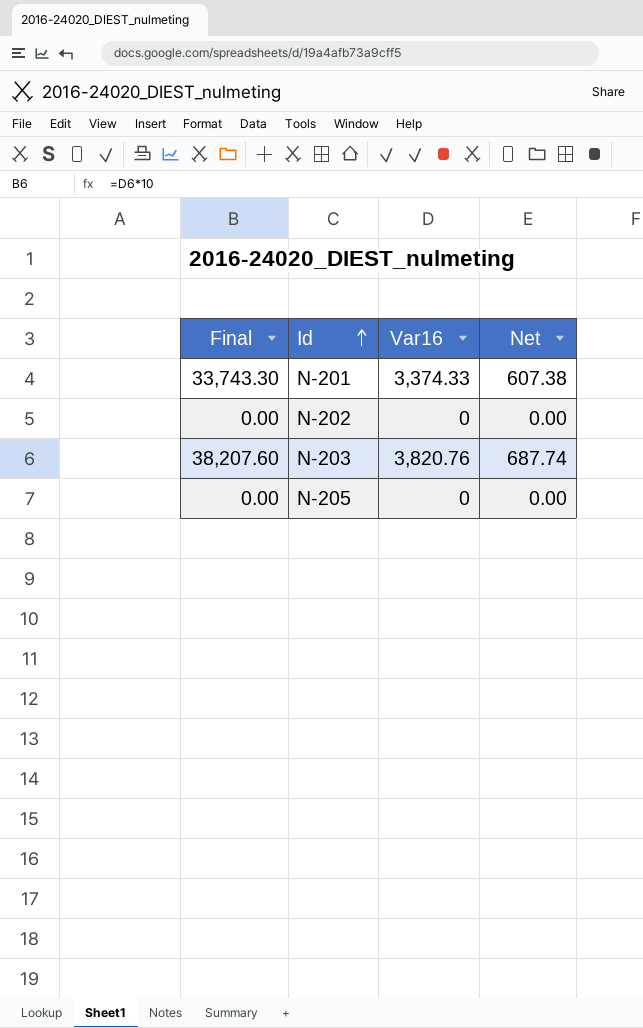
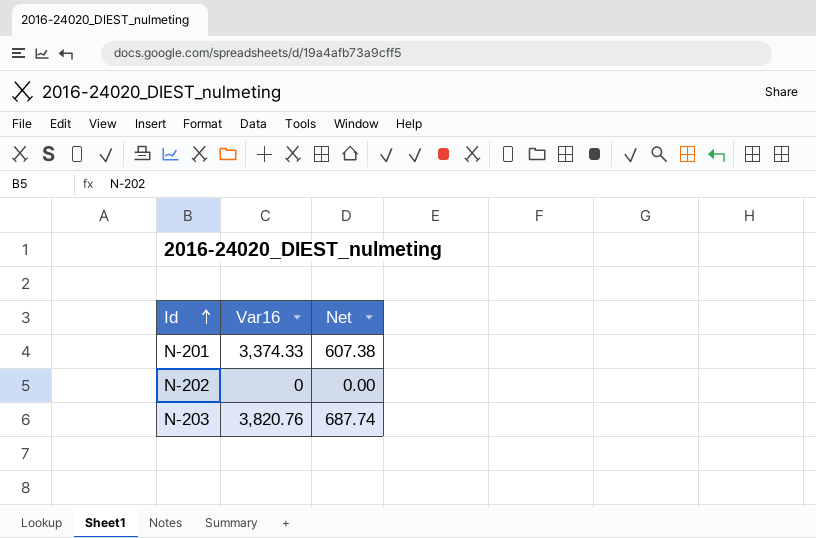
column Final | formula: [Var16] * 10 -> none
row N-205: 0.00 | 0 | 0.00 -> none

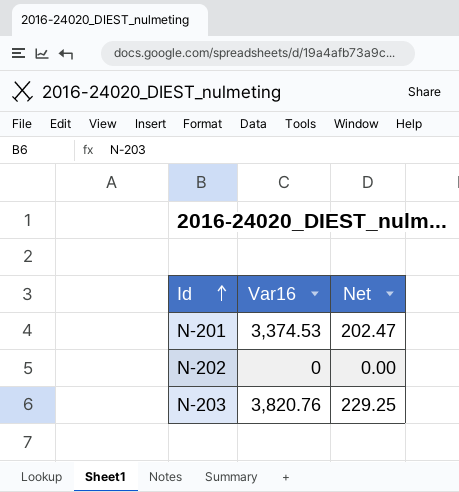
column Net | formula: [Var16] * 0.18 -> [Var16] * 0.06
N-201 | Var16: 3,374.33 -> 3,374.53

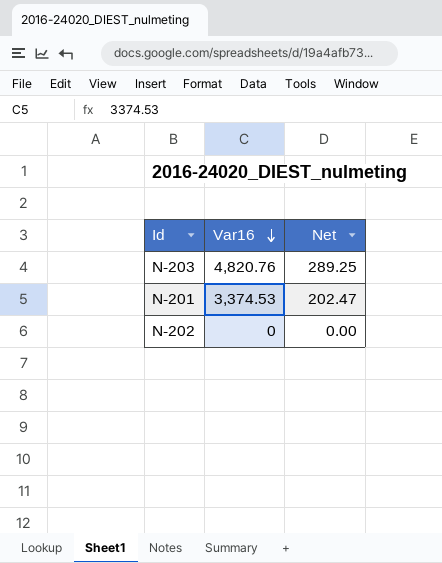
row order: Id ascending -> Var16 descending
N-203 | Var16: 3,820.76 -> 4,820.76
N-203 | Net: 229.25 -> 289.25

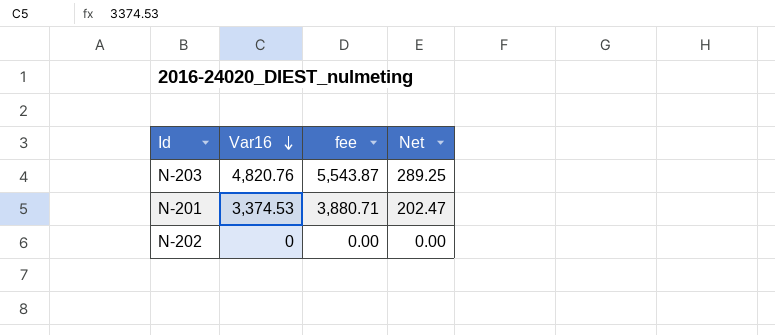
column fee | formula: none -> [Var16] * 1.15

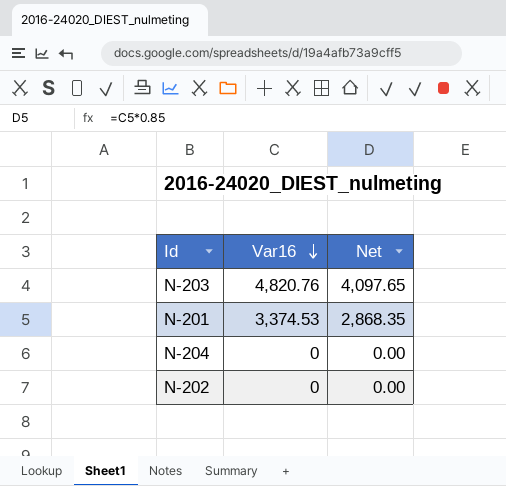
column fee | formula: [Var16] * 1.15 -> none
column Net | formula: [Var16] * 0.06 -> [Var16] * 0.85
row N-204: none -> 0 | 0.00

